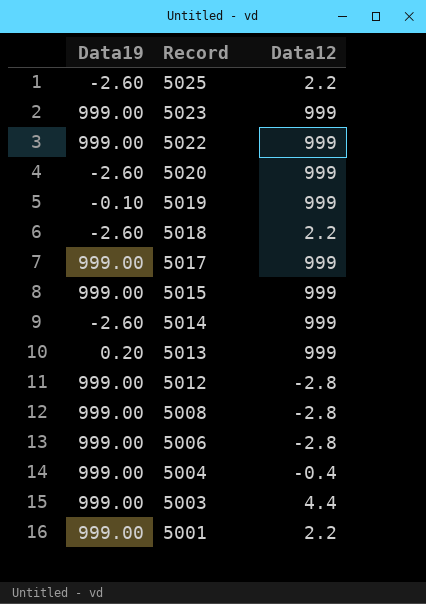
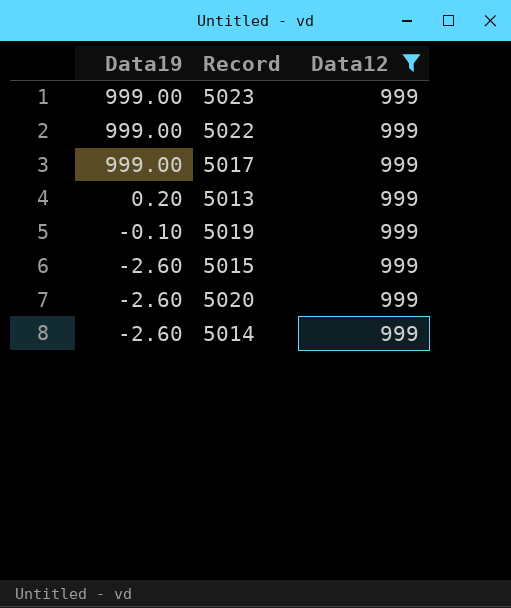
filter: none -> Data12 = 999
row order: Record descending -> Data19 descending
5015 | Data19: 999.00 -> -2.60

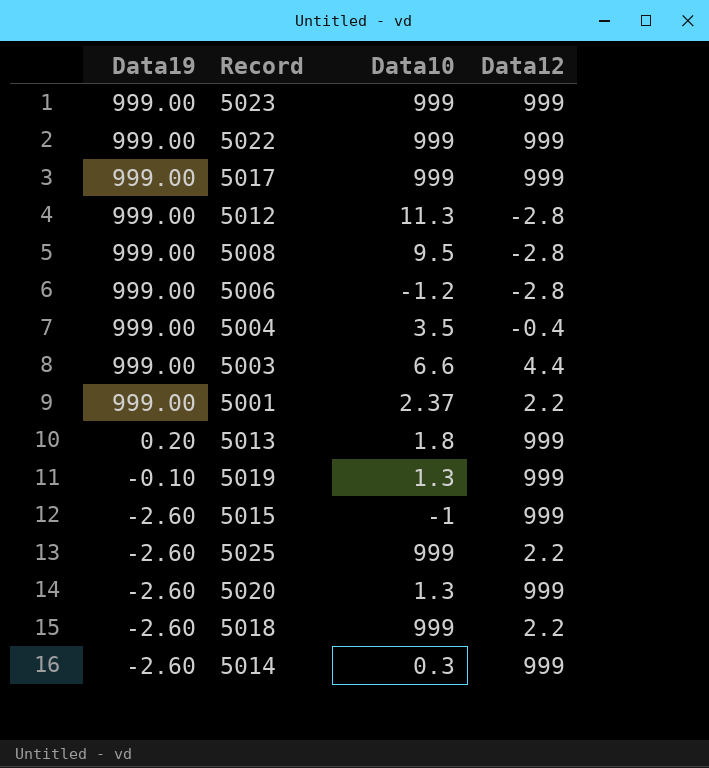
filter: Data12 = 999 -> none
column Data10 | position: none -> 3

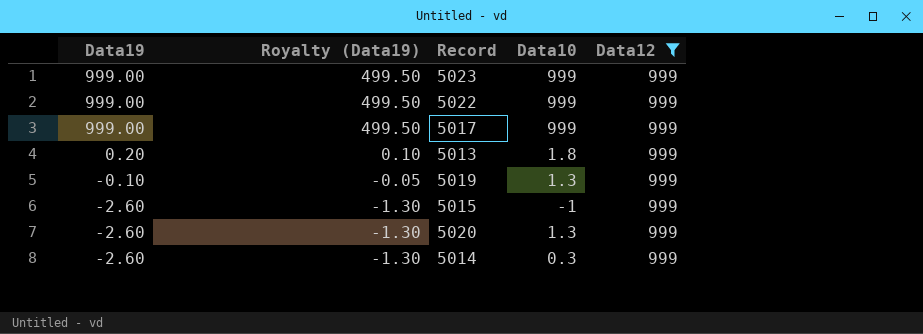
filter: none -> Data12 = 999
column Royalty (Data19) | formula: none -> [Data19] * 0.5

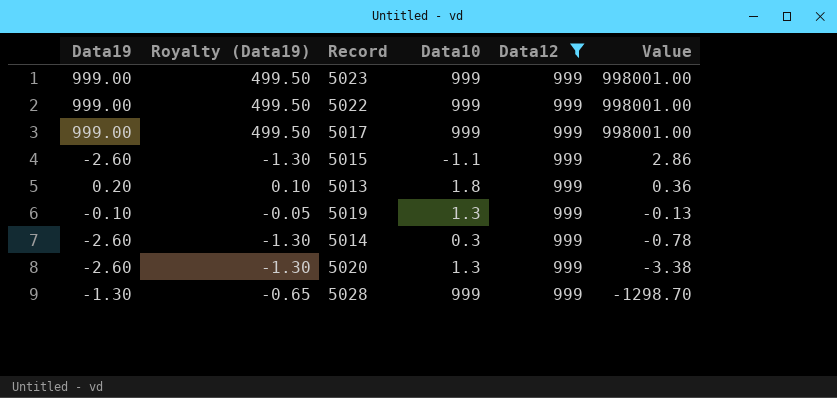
row order: Data19 descending -> Value descending
column Value | formula: none -> [Data19] * [Data10]
5015 | Data10: -1 -> -1.1
row 5028: none -> -1.30 | -0.65 | 999 | 999 | -1298.70

